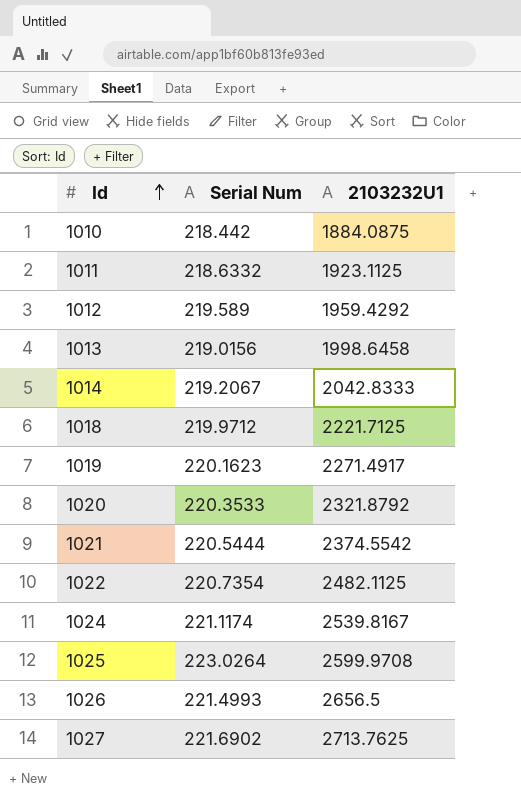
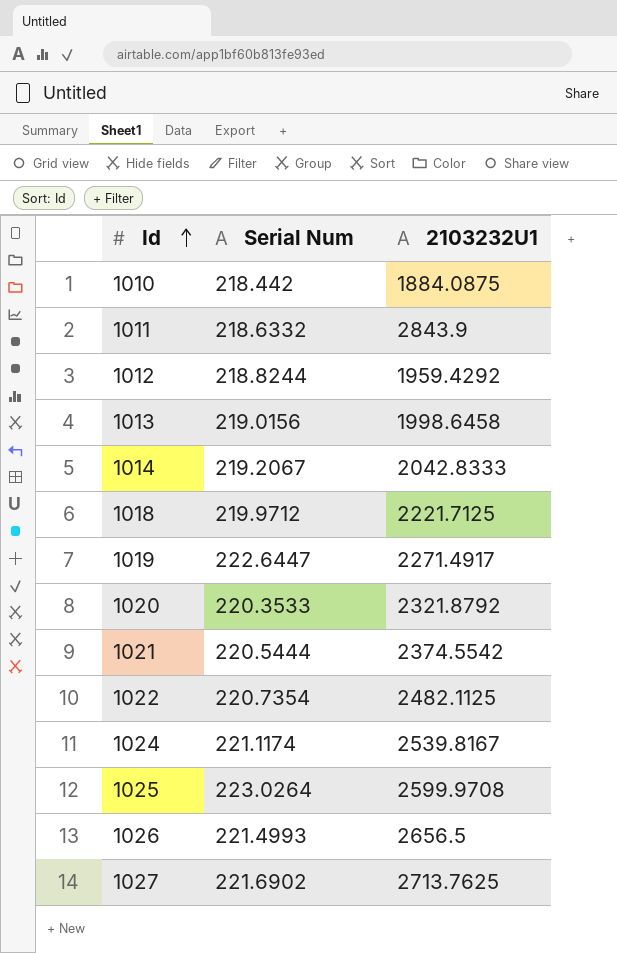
1011 | 2103232U1: 1923.1125 -> 2843.9
1012 | Serial Num: 219.589 -> 218.8244
1019 | Serial Num: 220.1623 -> 222.6447

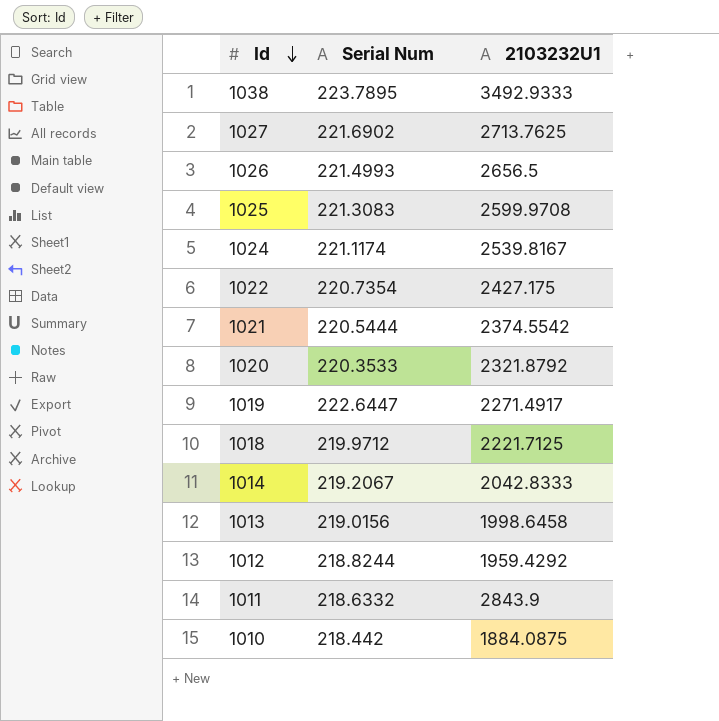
row order: Id ascending -> Id descending
row 1038: none -> 223.7895 | 3492.9333
1025 | Serial Num: 223.0264 -> 221.3083
1022 | 2103232U1: 2482.1125 -> 2427.175

